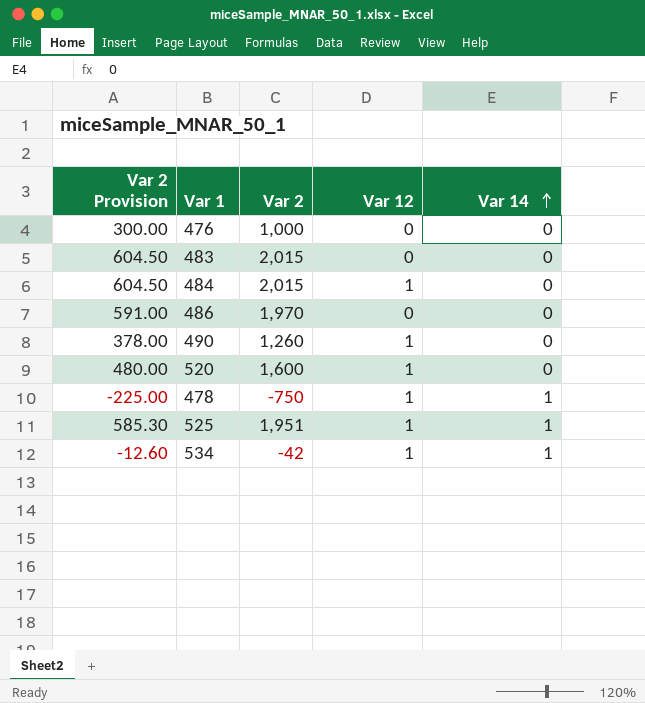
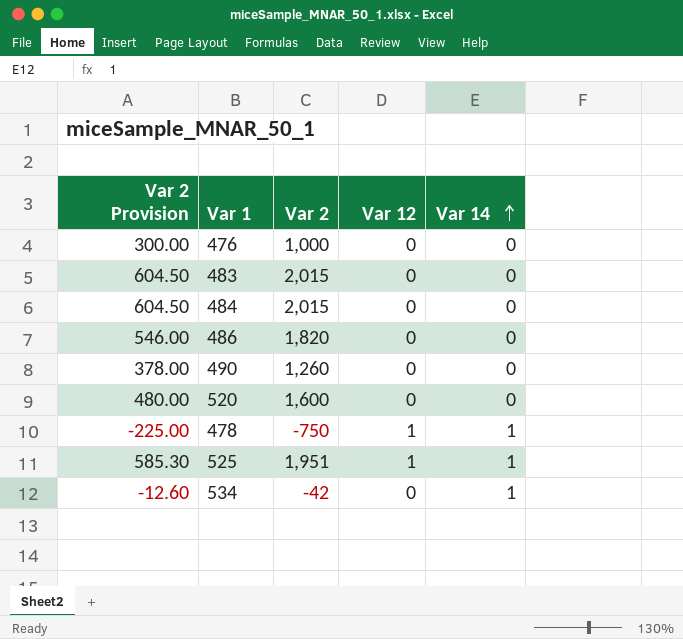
484 | Var 12: 1 -> 0
486 | Var 2 Provision: 591.00 -> 546.00
486 | Var 2: 1,970 -> 1,820
490 | Var 12: 1 -> 0
520 | Var 12: 1 -> 0
534 | Var 12: 1 -> 0

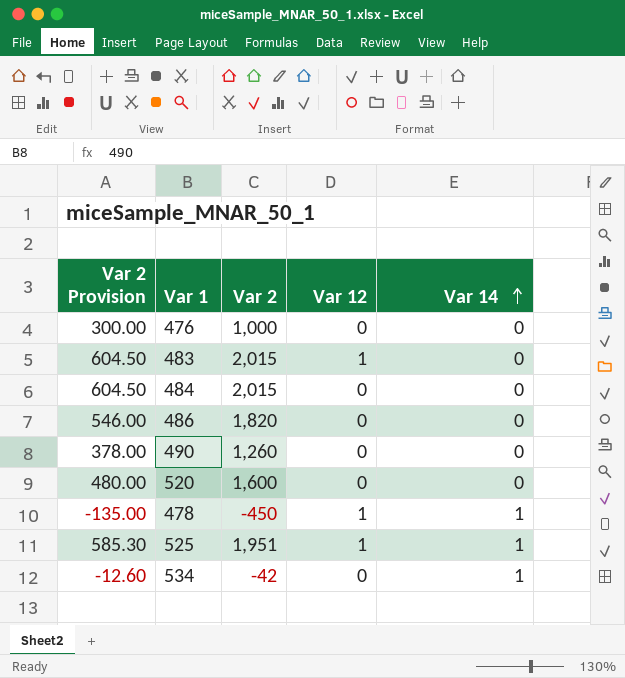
483 | Var 12: 0 -> 1
478 | Var 2 Provision: -225.00 -> -135.00
478 | Var 2: -750 -> -450

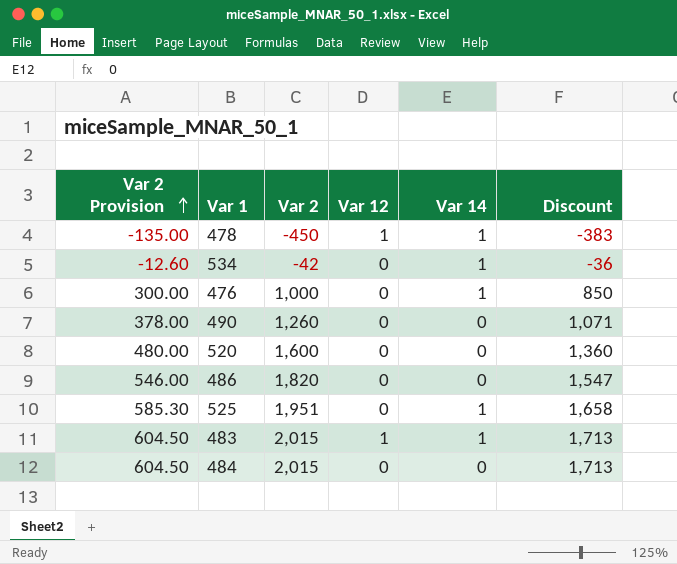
row order: Var 14 ascending -> Var 2 Provision ascending
column Discount | formula: none -> [Var 2] * 0.85
476 | Var 14: 0 -> 1
525 | Var 12: 1 -> 0
483 | Var 14: 0 -> 1

